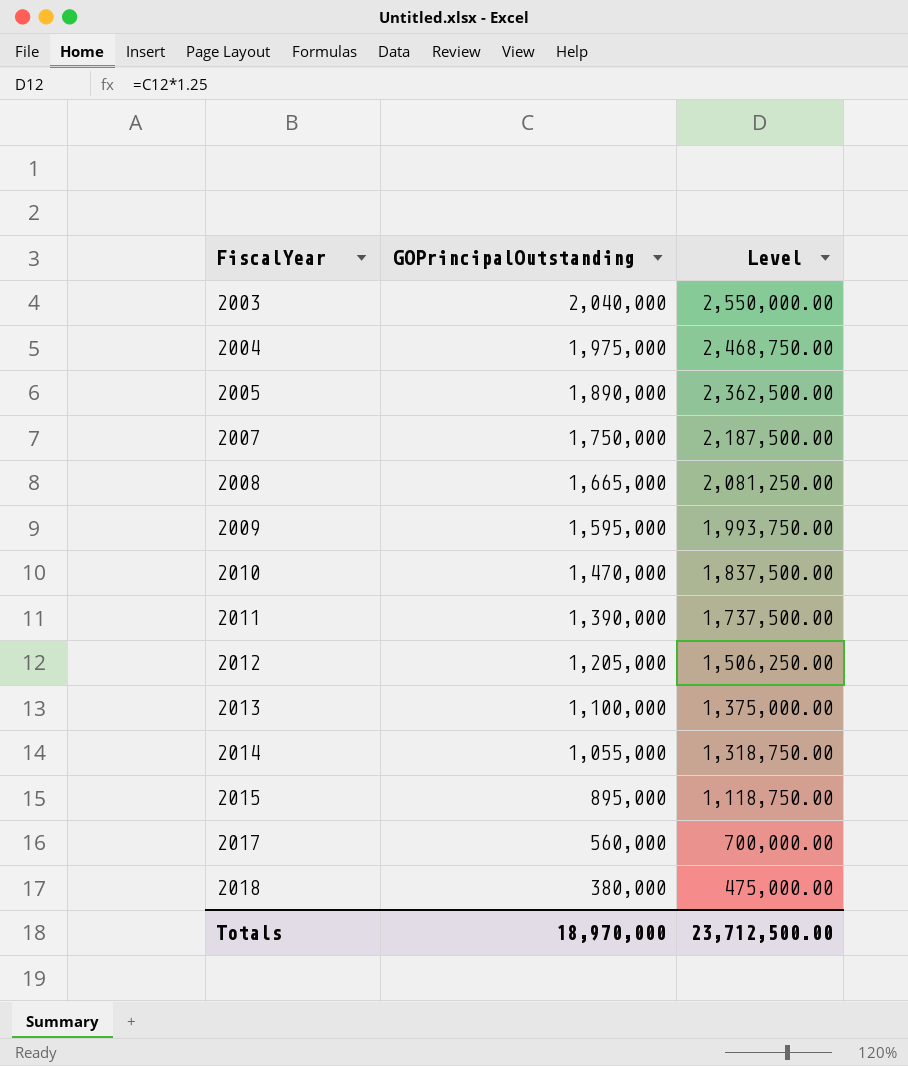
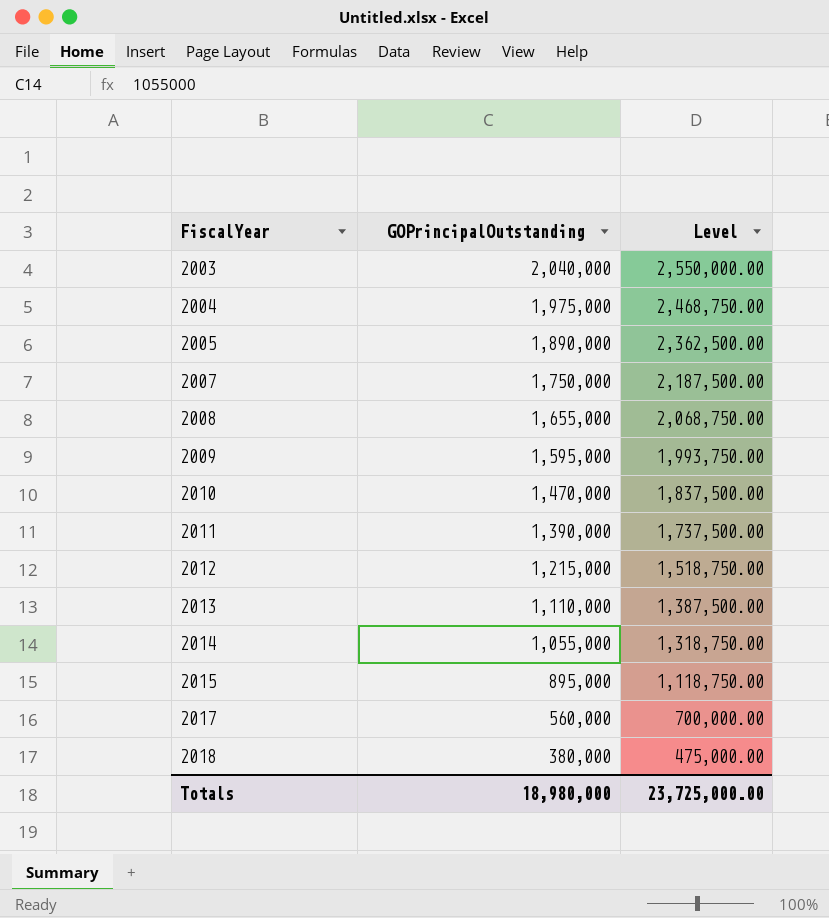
2008 | GOPrincipalOutstanding: 1,665,000 -> 1,655,000
2008 | Level: 2,081,250.00 -> 2,068,750.00
2012 | GOPrincipalOutstanding: 1,205,000 -> 1,215,000
2012 | Level: 1,506,250.00 -> 1,518,750.00
2013 | GOPrincipalOutstanding: 1,100,000 -> 1,110,000
2013 | Level: 1,375,000.00 -> 1,387,500.00
Totals | GOPrincipalOutstanding: 18,970,000 -> 18,980,000
Totals | Level: 23,712,500.00 -> 23,725,000.00

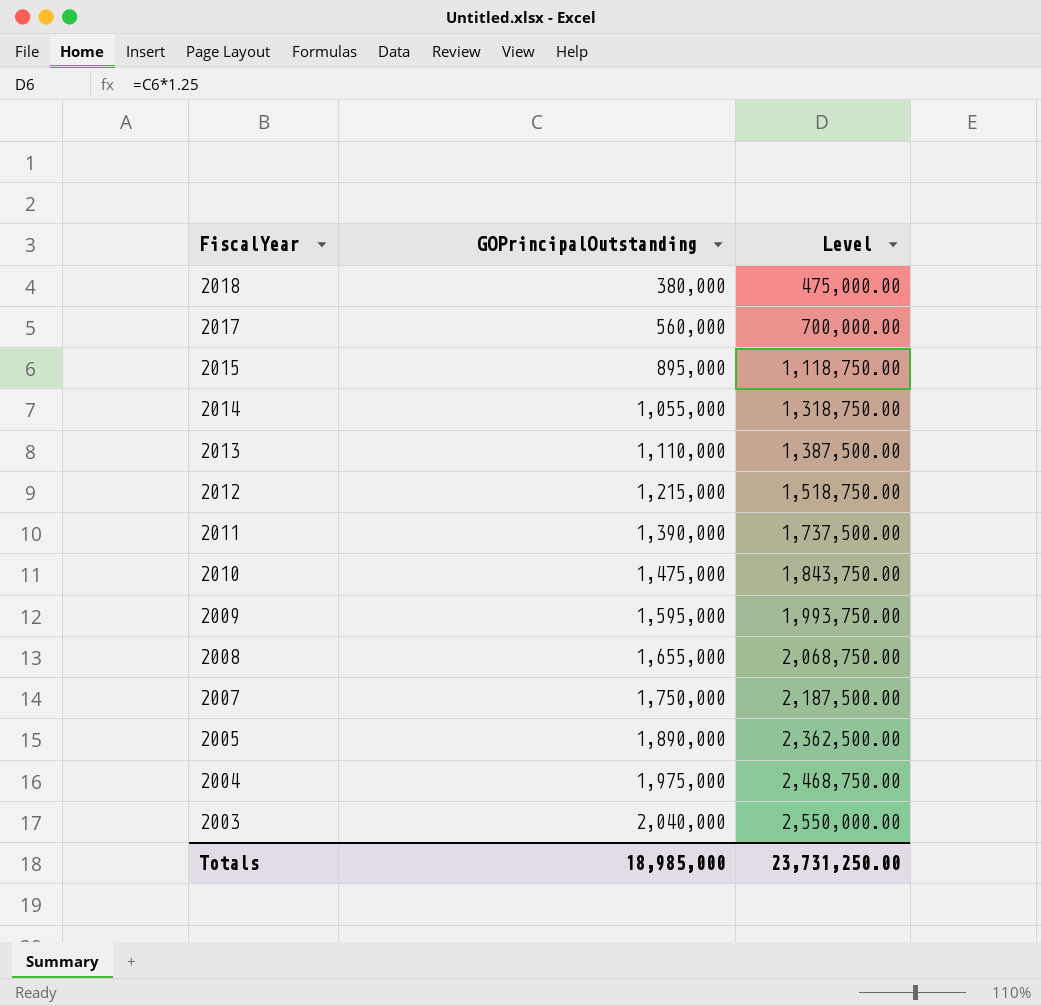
row order: FiscalYear ascending -> FiscalYear descending
2010 | GOPrincipalOutstanding: 1,470,000 -> 1,475,000
2010 | Level: 1,837,500.00 -> 1,843,750.00
Totals | GOPrincipalOutstanding: 18,980,000 -> 18,985,000
Totals | Level: 23,725,000.00 -> 23,731,250.00

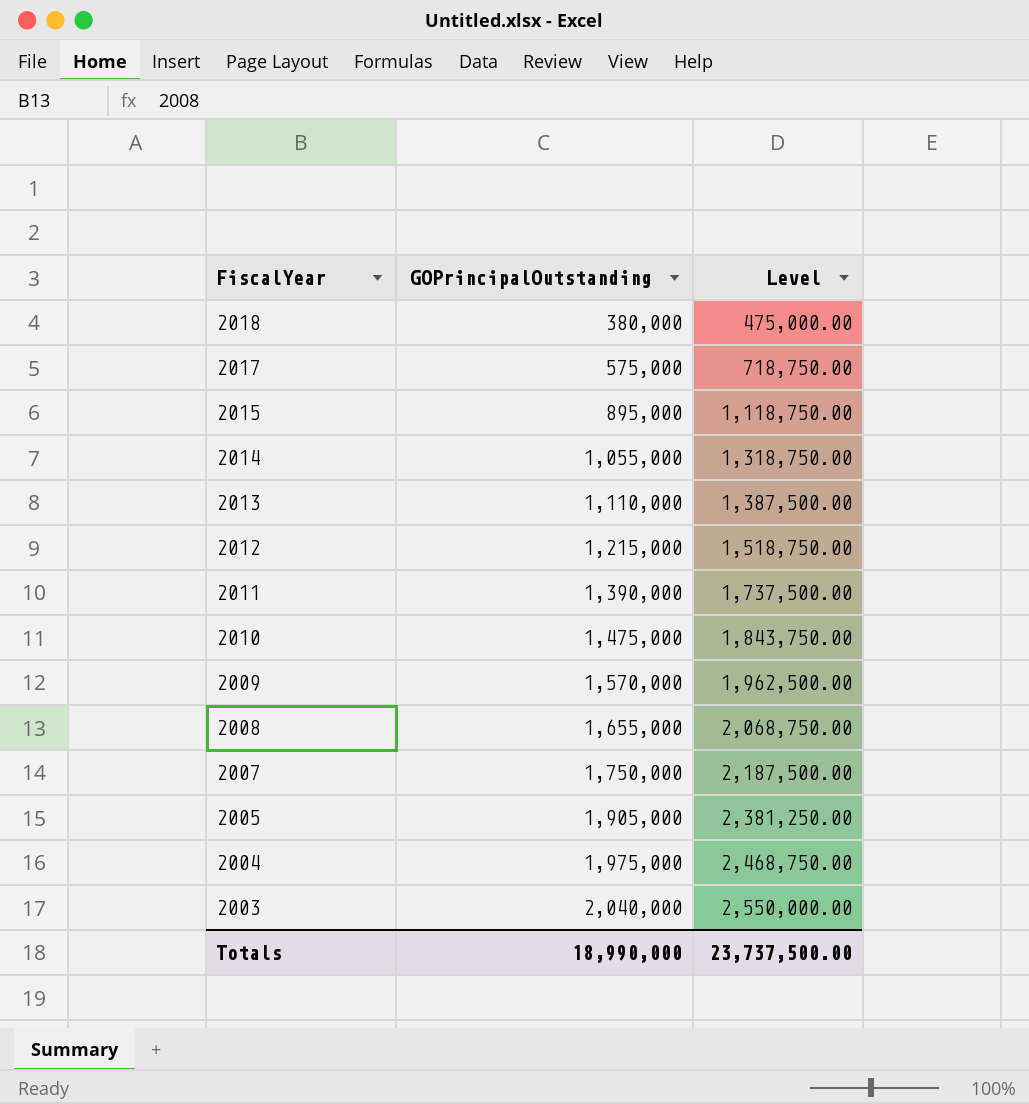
2017 | GOPrincipalOutstanding: 560,000 -> 575,000
2017 | Level: 700,000.00 -> 718,750.00
2009 | GOPrincipalOutstanding: 1,595,000 -> 1,570,000
2009 | Level: 1,993,750.00 -> 1,962,500.00
2005 | GOPrincipalOutstanding: 1,890,000 -> 1,905,000
2005 | Level: 2,362,500.00 -> 2,381,250.00
Totals | GOPrincipalOutstanding: 18,985,000 -> 18,990,000
Totals | Level: 23,731,250.00 -> 23,737,500.00

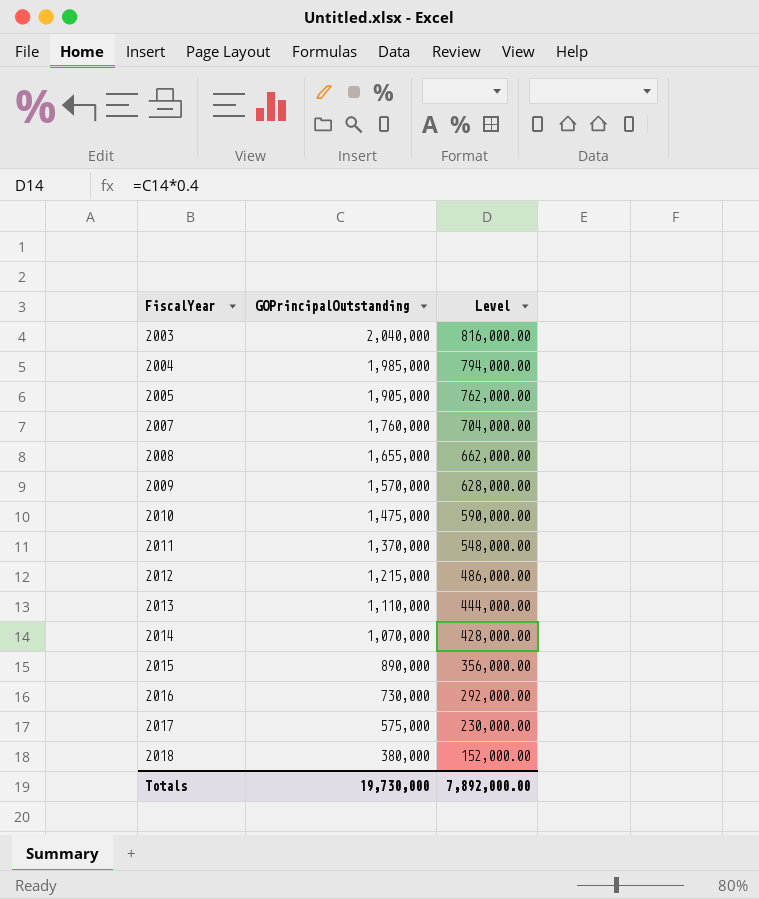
row order: FiscalYear descending -> FiscalYear ascending
column Level | formula: [GOPrincipalOutstanding] * 1.25 -> [GOPrincipalOutstanding] * 0.4
2004 | GOPrincipalOutstanding: 1,975,000 -> 1,985,000
2007 | GOPrincipalOutstanding: 1,750,000 -> 1,760,000
2011 | GOPrincipalOutstanding: 1,390,000 -> 1,370,000
2014 | GOPrincipalOutstanding: 1,055,000 -> 1,070,000
2015 | GOPrincipalOutstanding: 895,000 -> 890,000
row 2016: none -> 730,000 | 292,000.00
Totals | GOPrincipalOutstanding: 18,990,000 -> 19,730,000
Totals | Level: 23,737,500.00 -> 7,892,000.00

